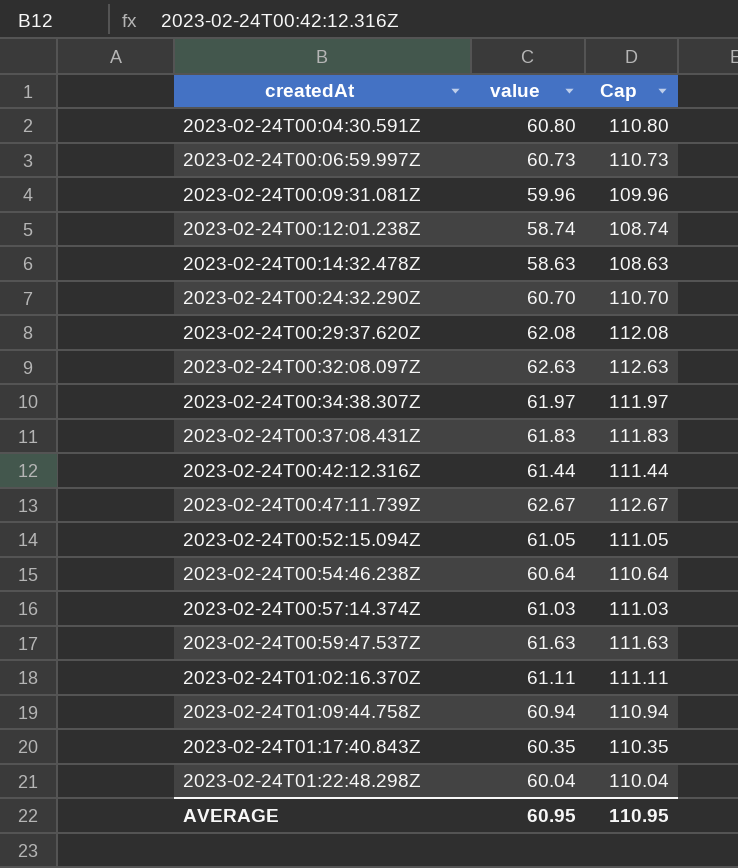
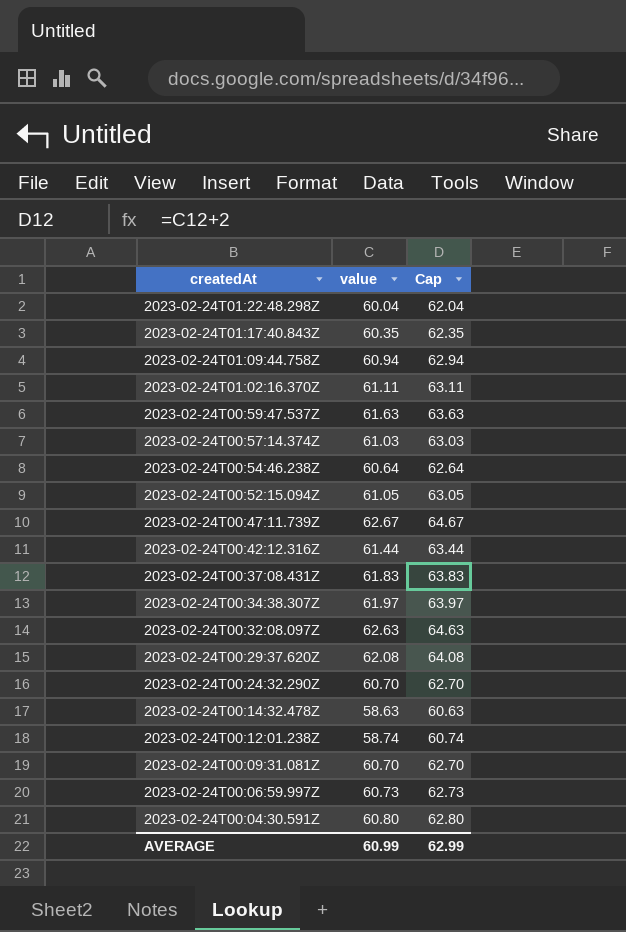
row order: createdAt ascending -> createdAt descending
column Cap | formula: [value] + 50 -> [value] + 2
2023-02-24T00:09:31.081Z | value: 59.96 -> 60.70
AVERAGE | value: 60.95 -> 60.99
AVERAGE | Cap: 110.95 -> 62.99

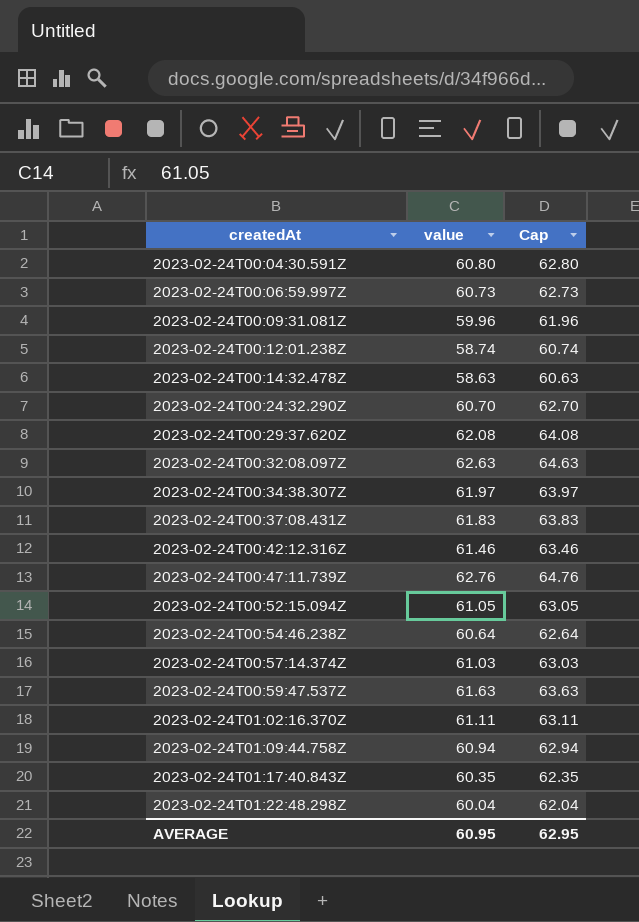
row order: createdAt descending -> createdAt ascending
2023-02-24T00:09:31.081Z | value: 60.70 -> 59.96
2023-02-24T00:09:31.081Z | Cap: 62.70 -> 61.96
2023-02-24T00:42:12.316Z | value: 61.44 -> 61.46
2023-02-24T00:42:12.316Z | Cap: 63.44 -> 63.46
2023-02-24T00:47:11.739Z | value: 62.67 -> 62.76
2023-02-24T00:47:11.739Z | Cap: 64.67 -> 64.76
AVERAGE | value: 60.99 -> 60.95
AVERAGE | Cap: 62.99 -> 62.95

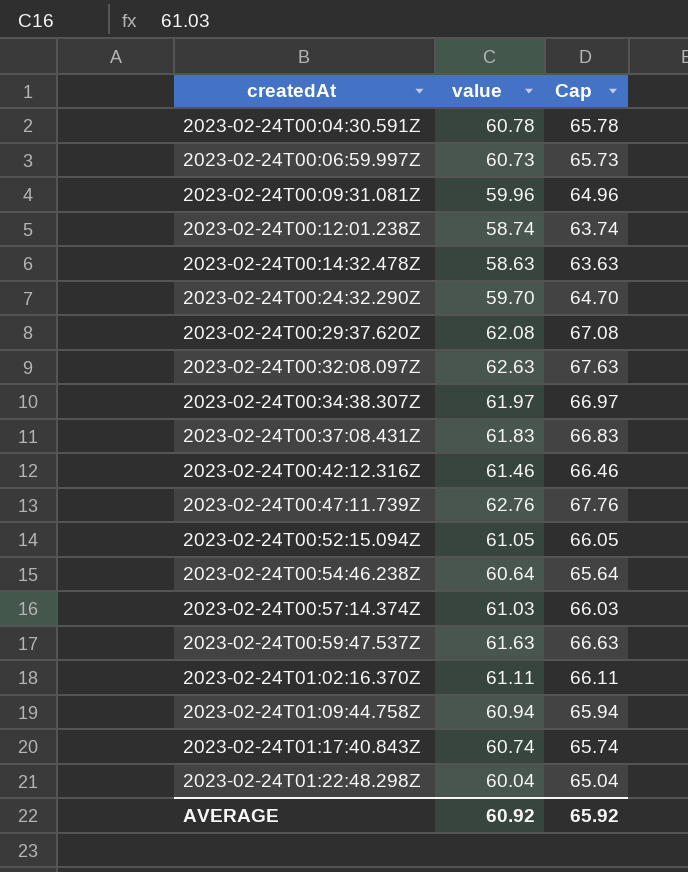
column Cap | formula: [value] + 2 -> [value] + 5
2023-02-24T00:04:30.591Z | value: 60.80 -> 60.78
2023-02-24T00:24:32.290Z | value: 60.70 -> 59.70
2023-02-24T01:17:40.843Z | value: 60.35 -> 60.74
AVERAGE | value: 60.95 -> 60.92
AVERAGE | Cap: 62.95 -> 65.92

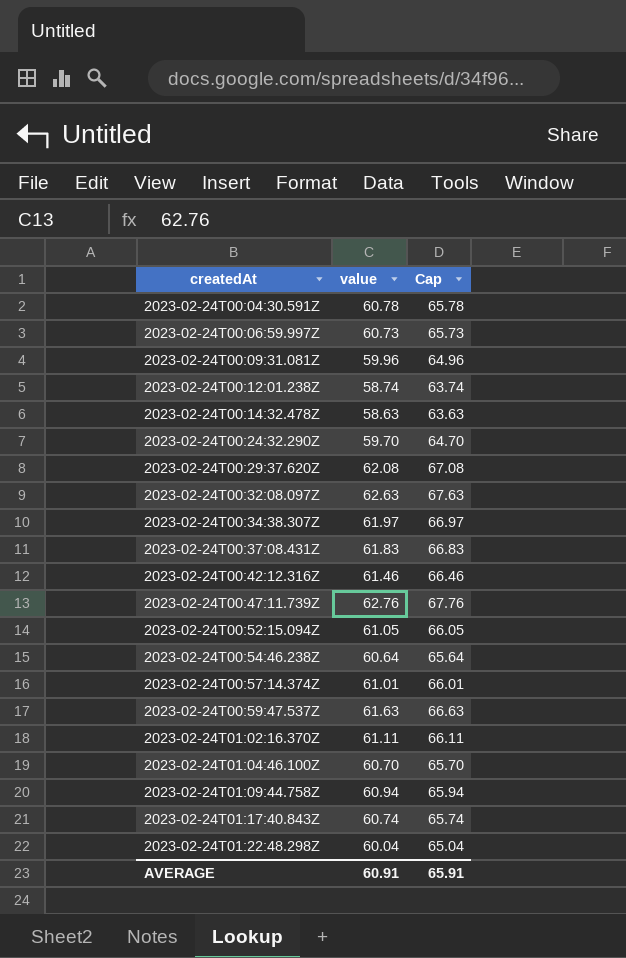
2023-02-24T00:57:14.374Z | value: 61.03 -> 61.01
2023-02-24T00:57:14.374Z | Cap: 66.03 -> 66.01
row 2023-02-24T01:04:46.100Z: none -> 60.70 | 65.70
AVERAGE | value: 60.92 -> 60.91
AVERAGE | Cap: 65.92 -> 65.91

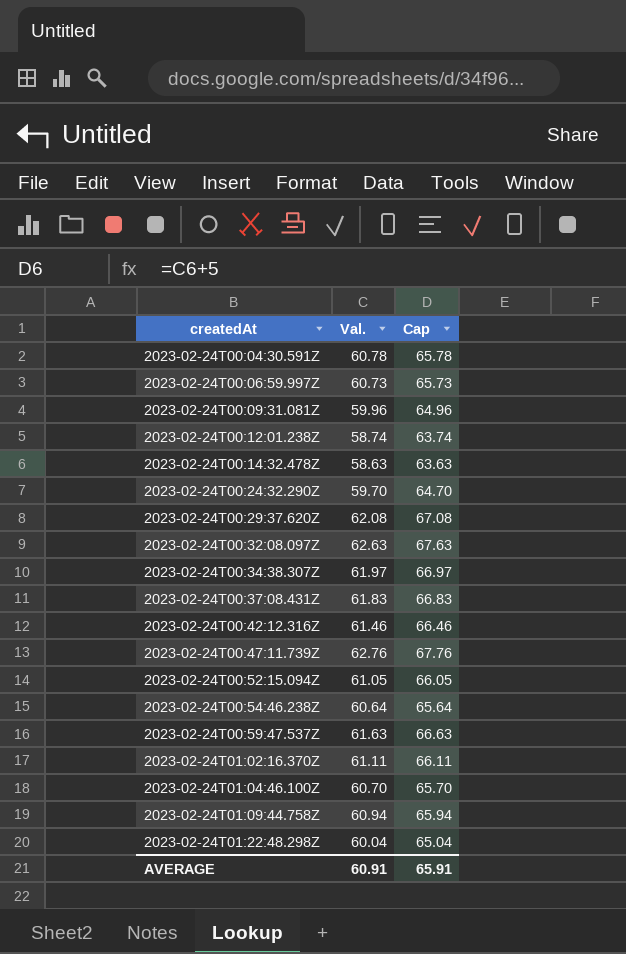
column name: value -> Val.
row 2023-02-24T00:57:14.374Z: 61.01 | 66.01 -> none
row 2023-02-24T01:17:40.843Z: 60.74 | 65.74 -> none

